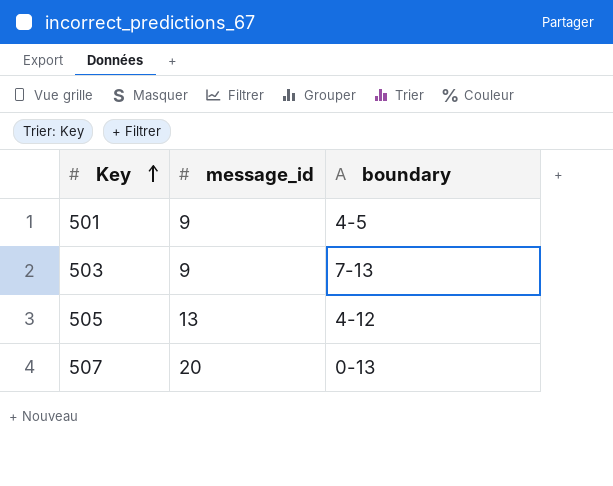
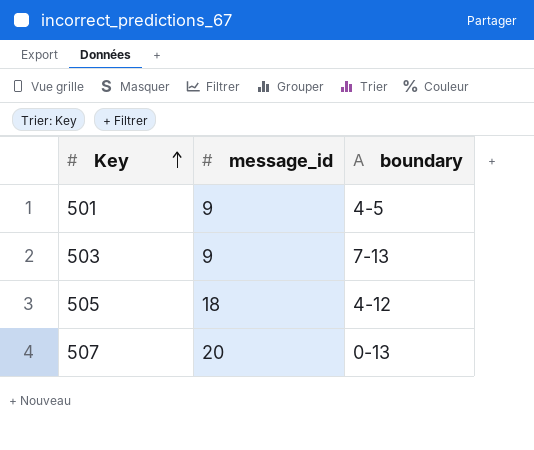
505 | message_id: 13 -> 18

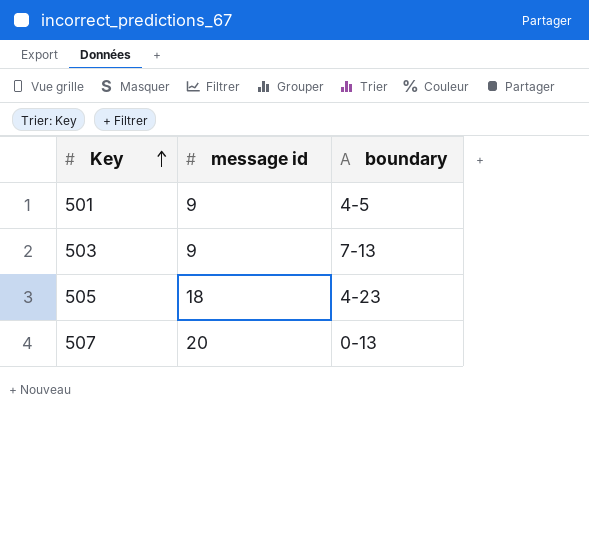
column name: message_id -> message id
505 | boundary: 4-12 -> 4-23

